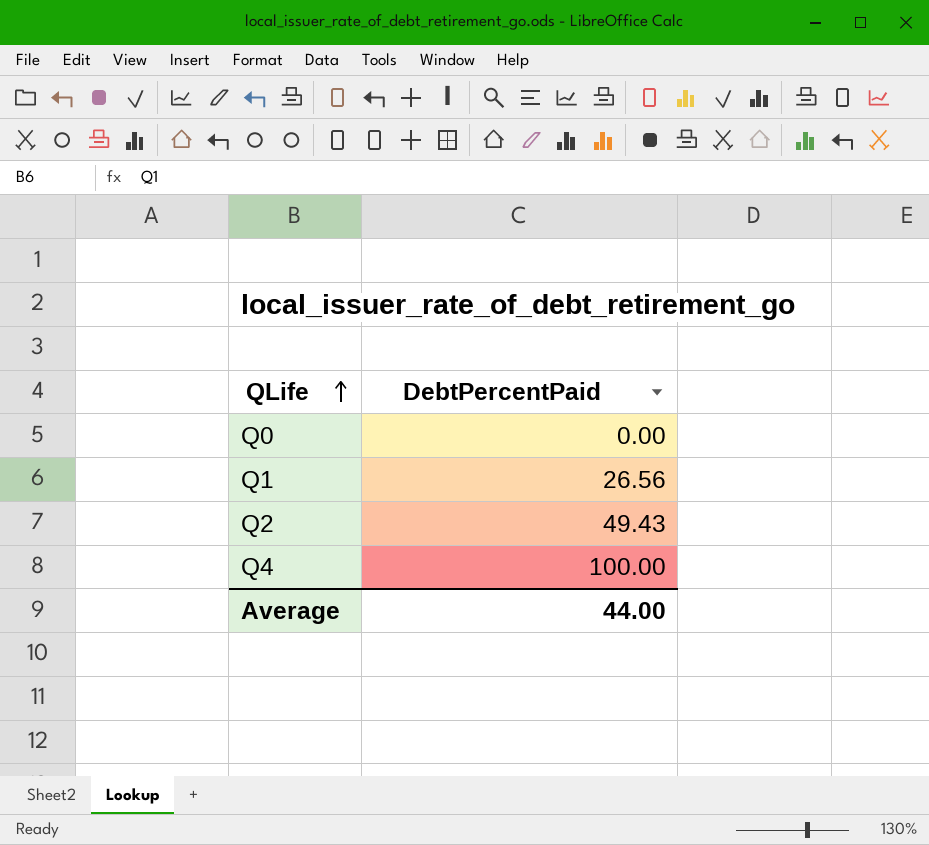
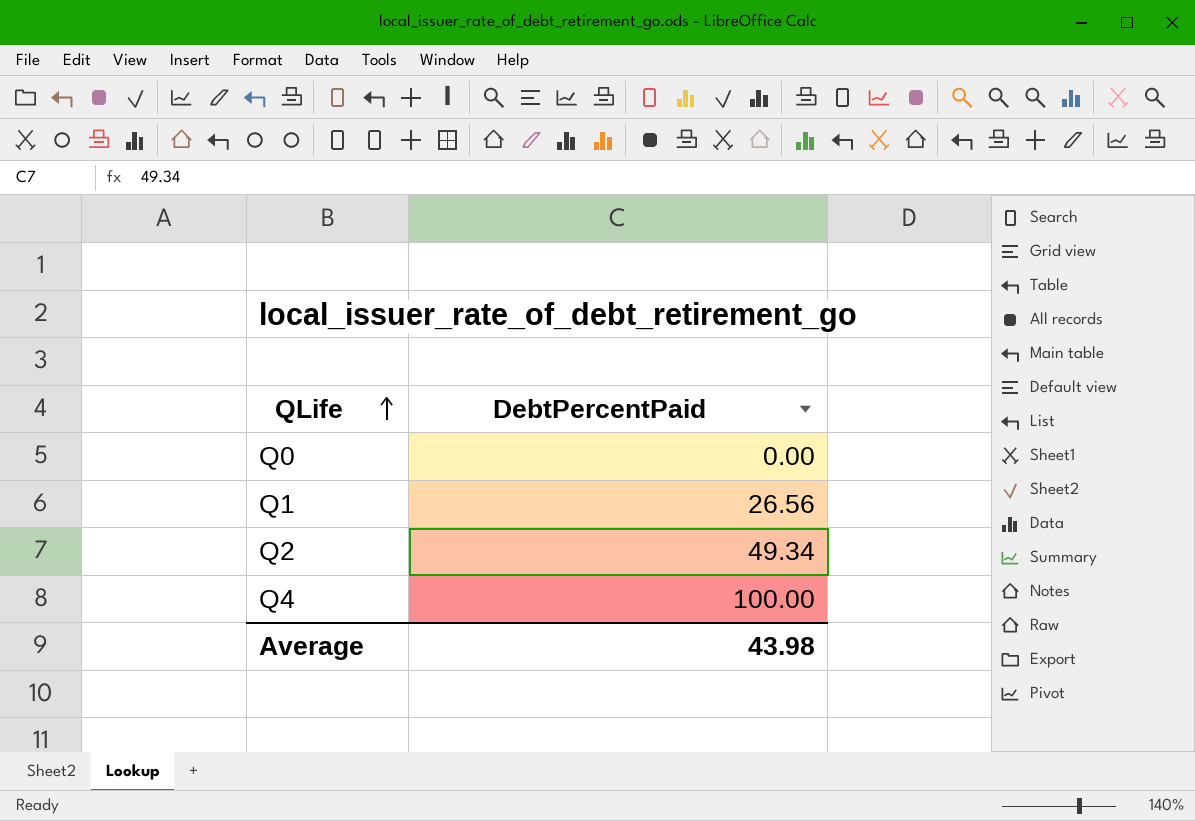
Q2 | DebtPercentPaid: 49.43 -> 49.34
Average | DebtPercentPaid: 44.00 -> 43.98

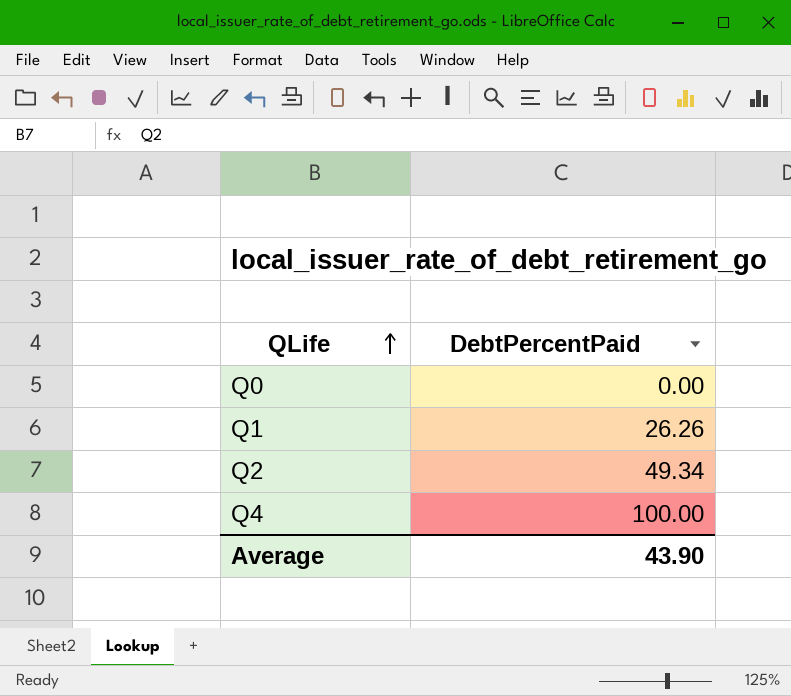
Q1 | DebtPercentPaid: 26.56 -> 26.26
Average | DebtPercentPaid: 43.98 -> 43.90

